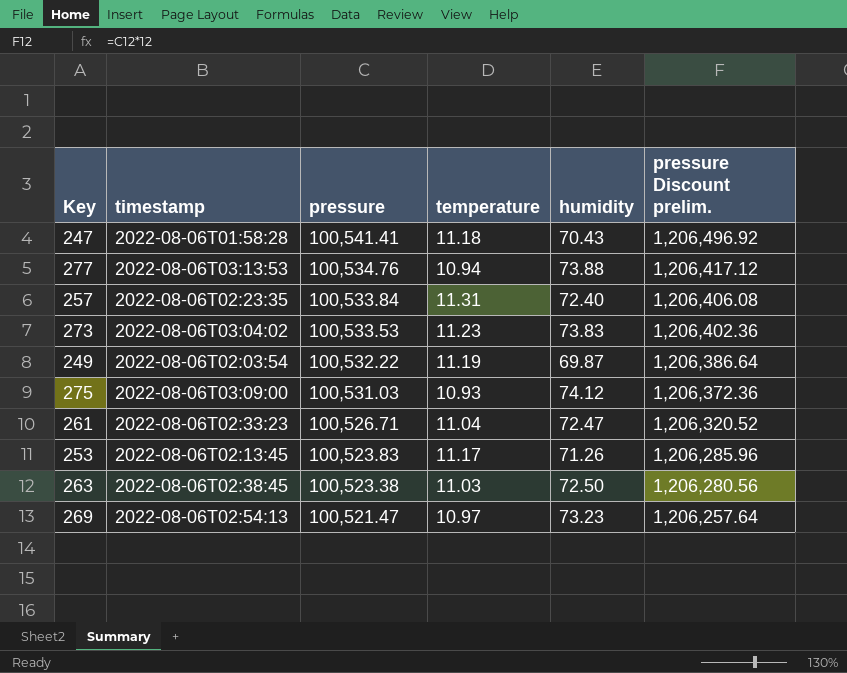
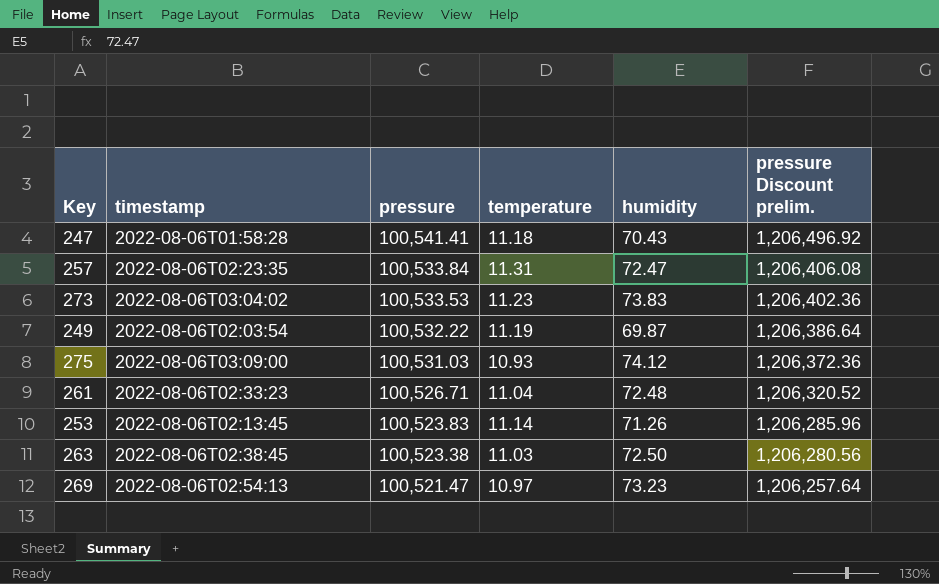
row 277: 2022-08-06T03:13:53 | 100,534.76 | 10.94 | 73.88 | 1,206,417.12 -> none
257 | humidity: 72.40 -> 72.47
261 | humidity: 72.47 -> 72.48
253 | temperature: 11.17 -> 11.14

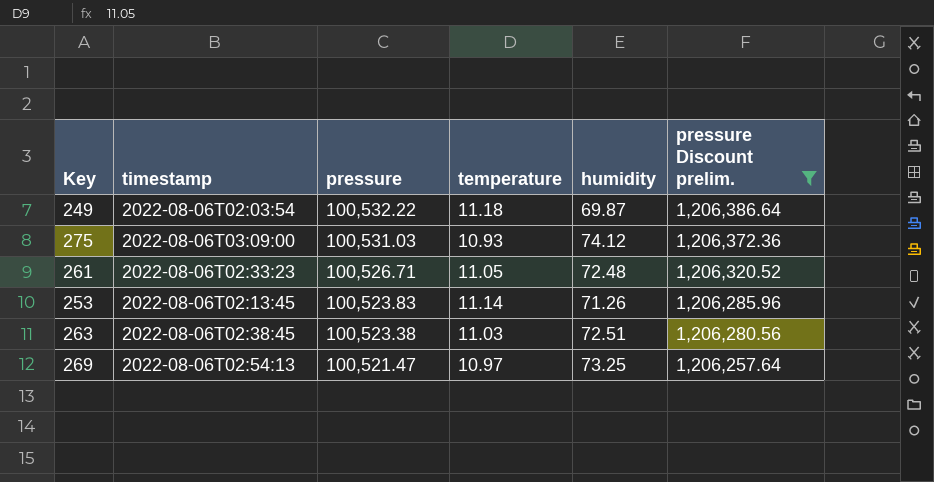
filter: none -> pressure Discount prelim. <= 1,206,386.64
249 | temperature: 11.19 -> 11.18
261 | temperature: 11.04 -> 11.05
263 | humidity: 72.50 -> 72.51
269 | humidity: 73.23 -> 73.25

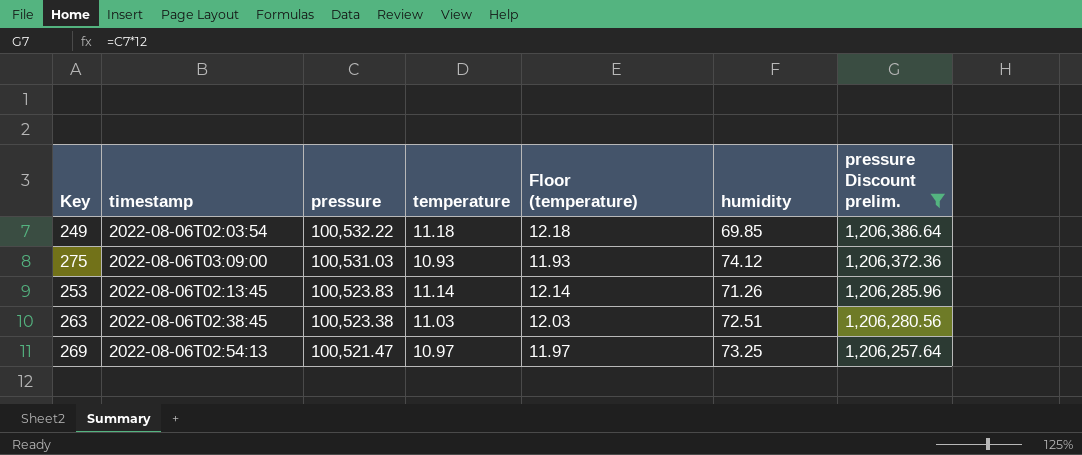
column Floor (temperature) | formula: none -> [temperature] + 1
row 261: 2022-08-06T02:33:23 | 100,526.71 | 11.05 | 72.48 | 1,206,320.52 -> none
249 | humidity: 69.87 -> 69.85

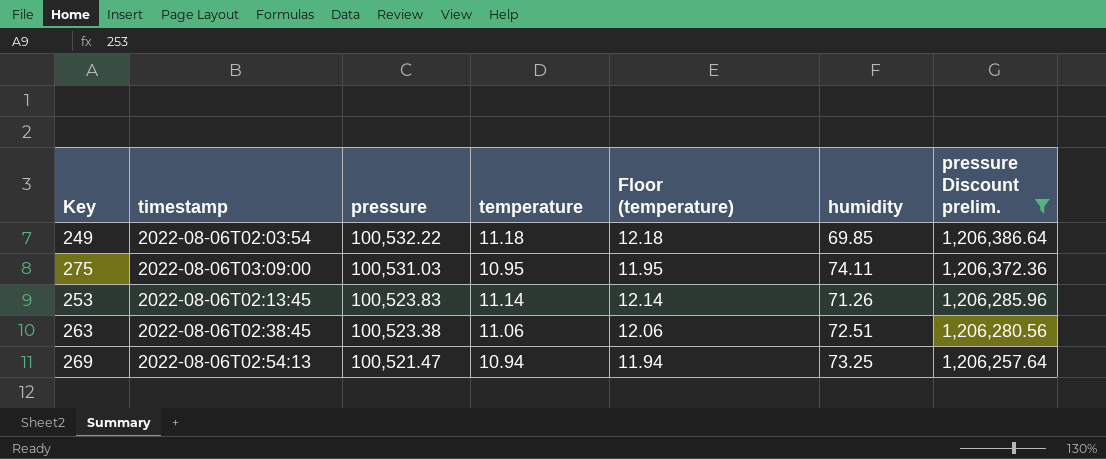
275 | temperature: 10.93 -> 10.95
275 | Floor (temperature): 11.93 -> 11.95
275 | humidity: 74.12 -> 74.11
263 | temperature: 11.03 -> 11.06
263 | Floor (temperature): 12.03 -> 12.06
269 | temperature: 10.97 -> 10.94
269 | Floor (temperature): 11.97 -> 11.94

